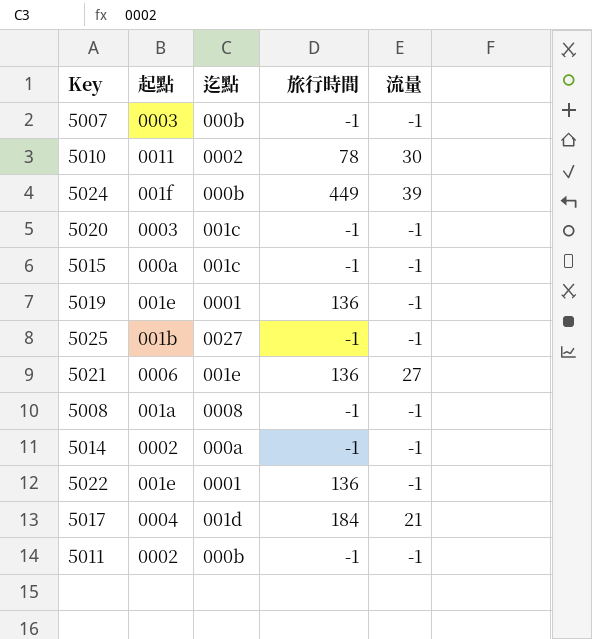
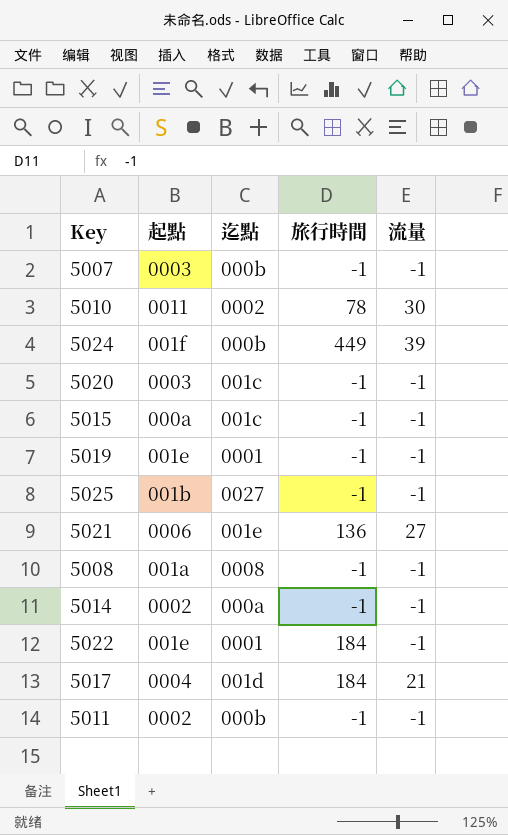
5019 | 旅行時間: 136 -> -1
5022 | 旅行時間: 136 -> 184

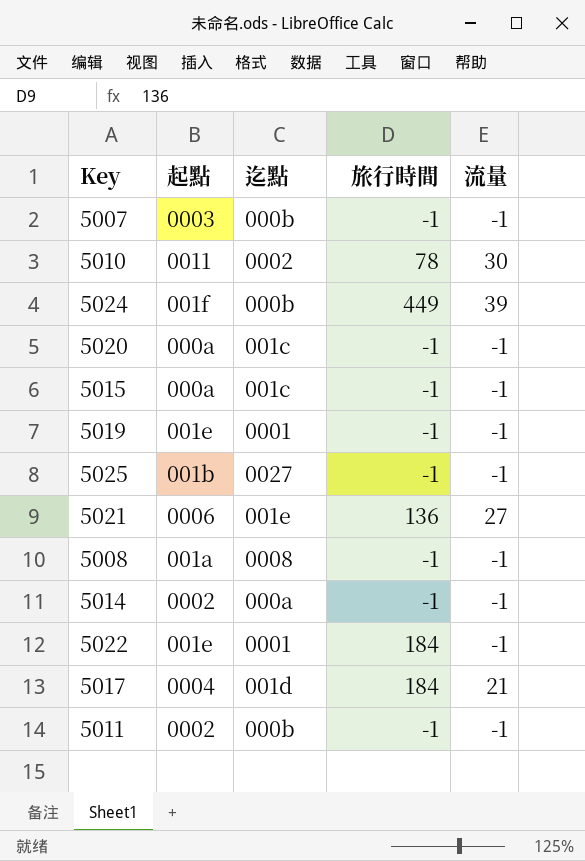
5020 | 起點: 0003 -> 000a

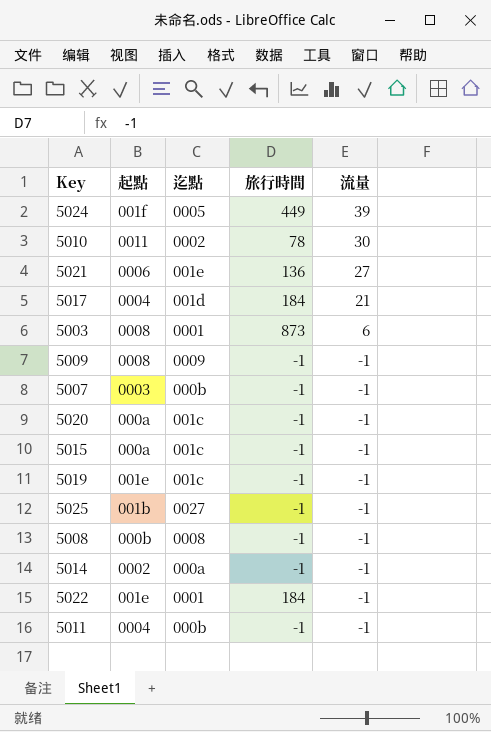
row order: none -> 流量 descending
5024 | 迄點: 000b -> 0005
row 5003: none -> 0008 | 0001 | 873 | 6
row 5009: none -> 0008 | 0009 | -1 | -1
5019 | 迄點: 0001 -> 001c
5008 | 起點: 001a -> 000b
5011 | 起點: 0002 -> 0004

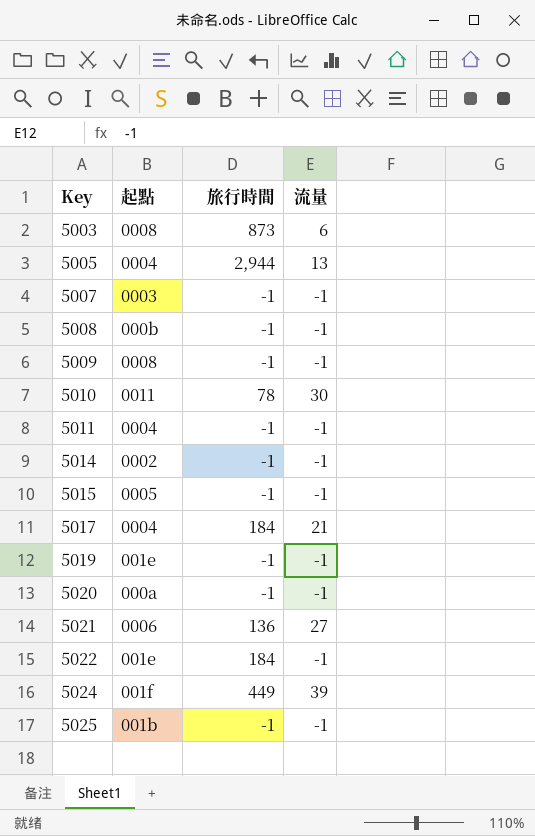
row order: 流量 descending -> Key ascending
column 迄點 | position: 3 -> none
row 5005: none -> 0004 | 2,944 | 13
5015 | 起點: 000a -> 0005

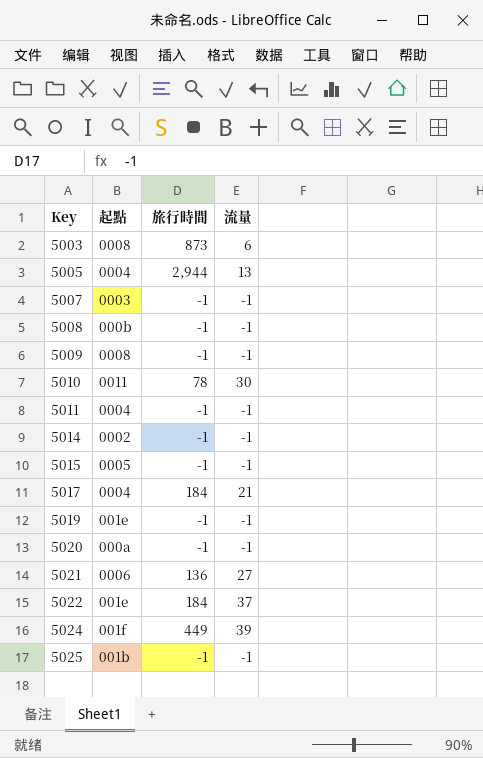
5022 | 流量: -1 -> 37

